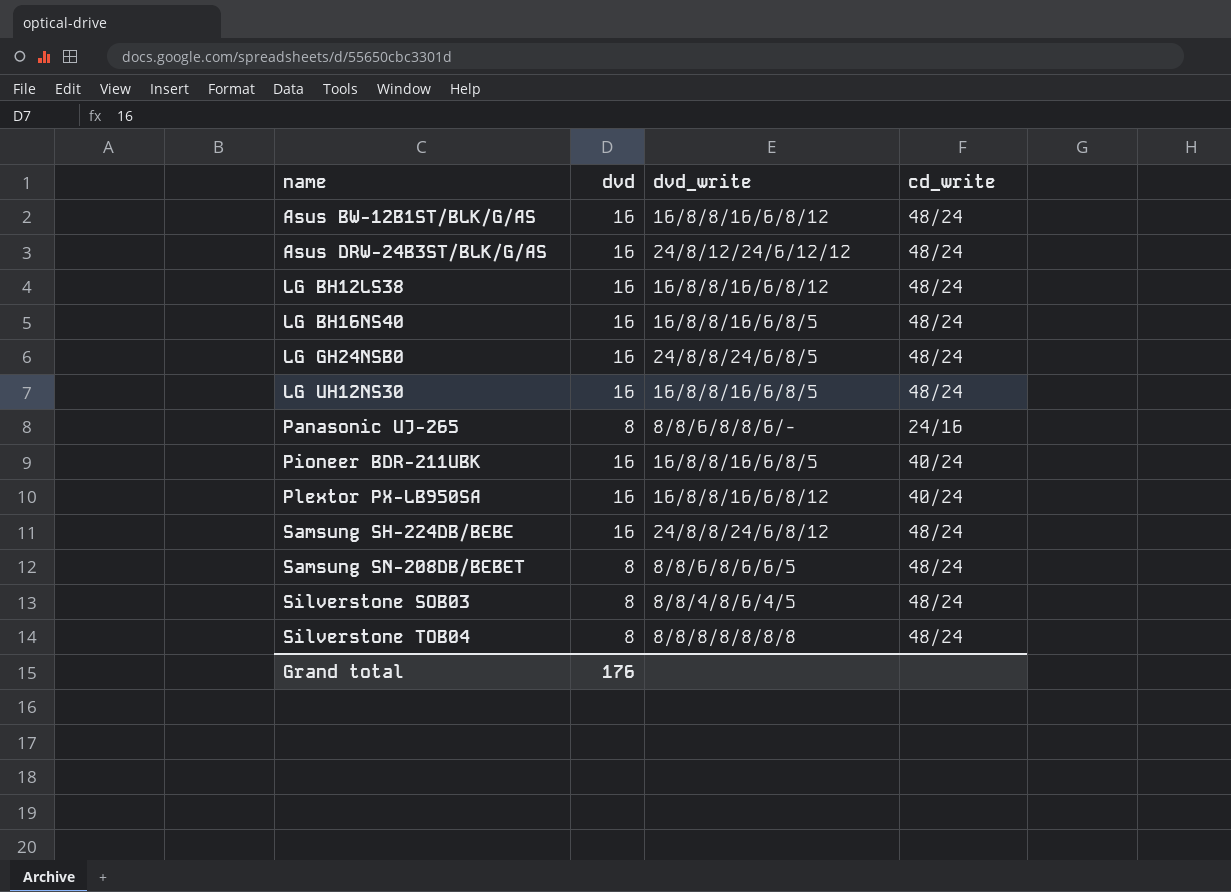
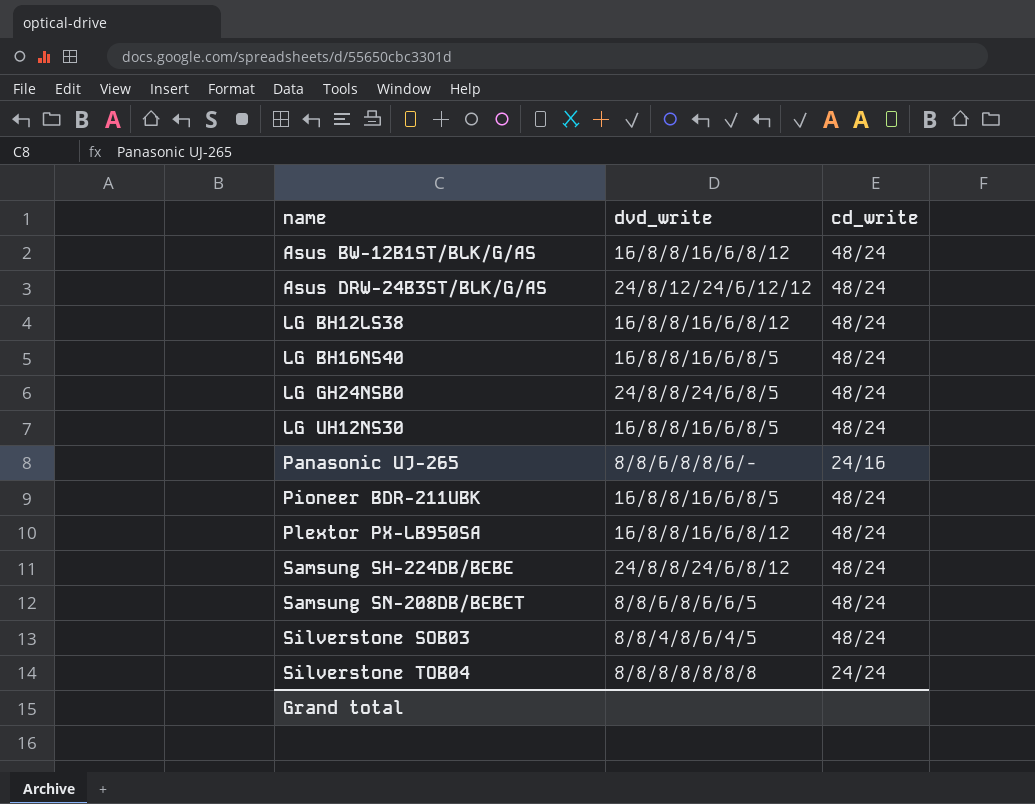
column dvd | position: 2 -> none
Pioneer BDR-211UBK | cd_write: 40/24 -> 48/24
Plextor PX-LB950SA | cd_write: 40/24 -> 48/24
Silverstone TOB04 | cd_write: 48/24 -> 24/24

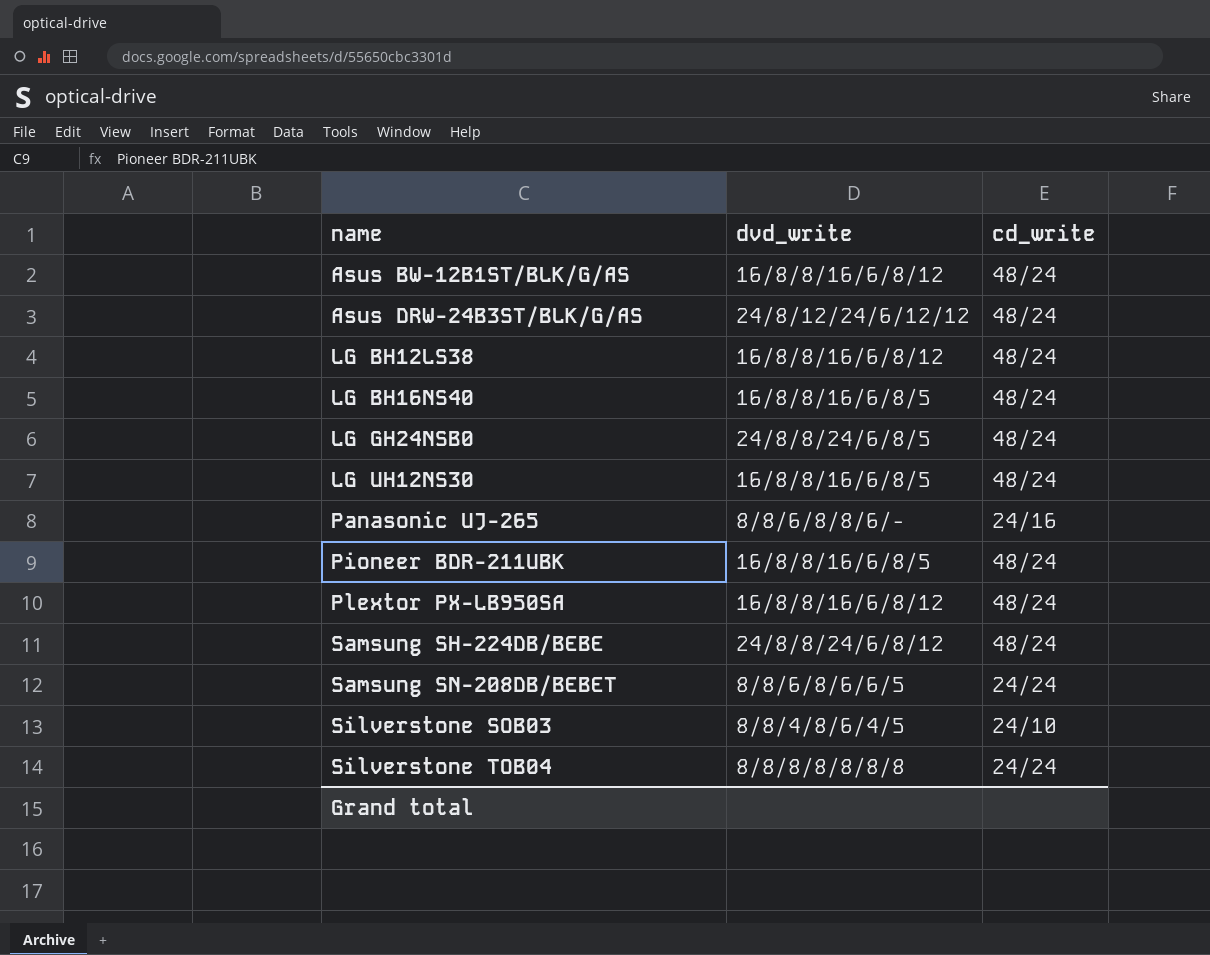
Samsung SN-208DB/BEBET | cd_write: 48/24 -> 24/24
Silverstone SOB03 | cd_write: 48/24 -> 24/10

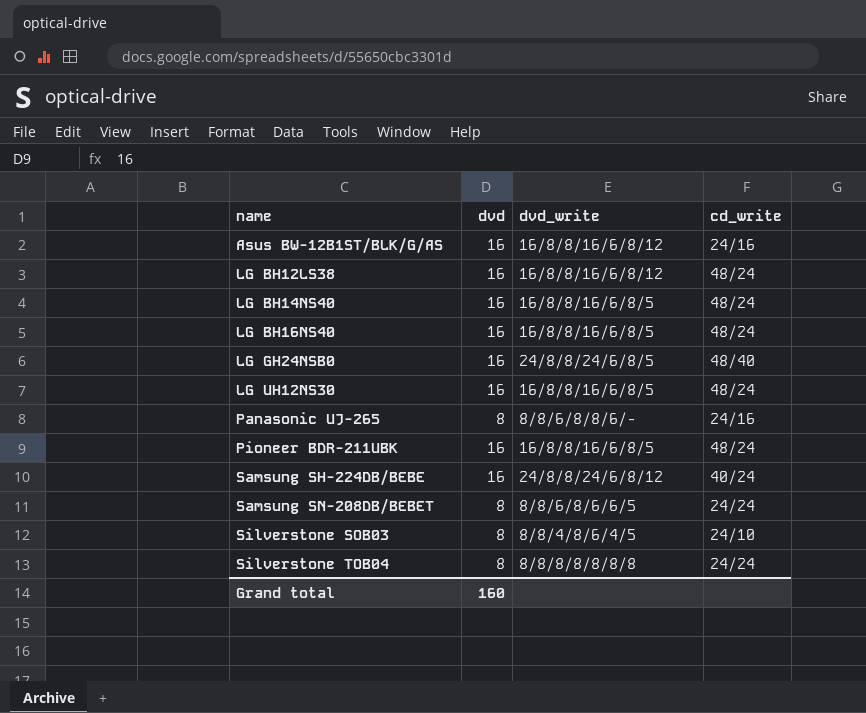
column dvd | position: none -> 2
row Asus DRW-24B3ST/BLK/G/AS: 24/8/12/24/6/12/12 | 48/24 -> none
row Plextor PX-LB950SA: 16/8/8/16/6/8/12 | 48/24 -> none
Asus BW-12B1ST/BLK/G/AS | cd_write: 48/24 -> 24/16
row LG BH14NS40: none -> 16 | 16/8/8/16/6/8/5 | 48/24
LG GH24NSB0 | cd_write: 48/24 -> 48/40
Samsung SH-224DB/BEBE | cd_write: 48/24 -> 40/24

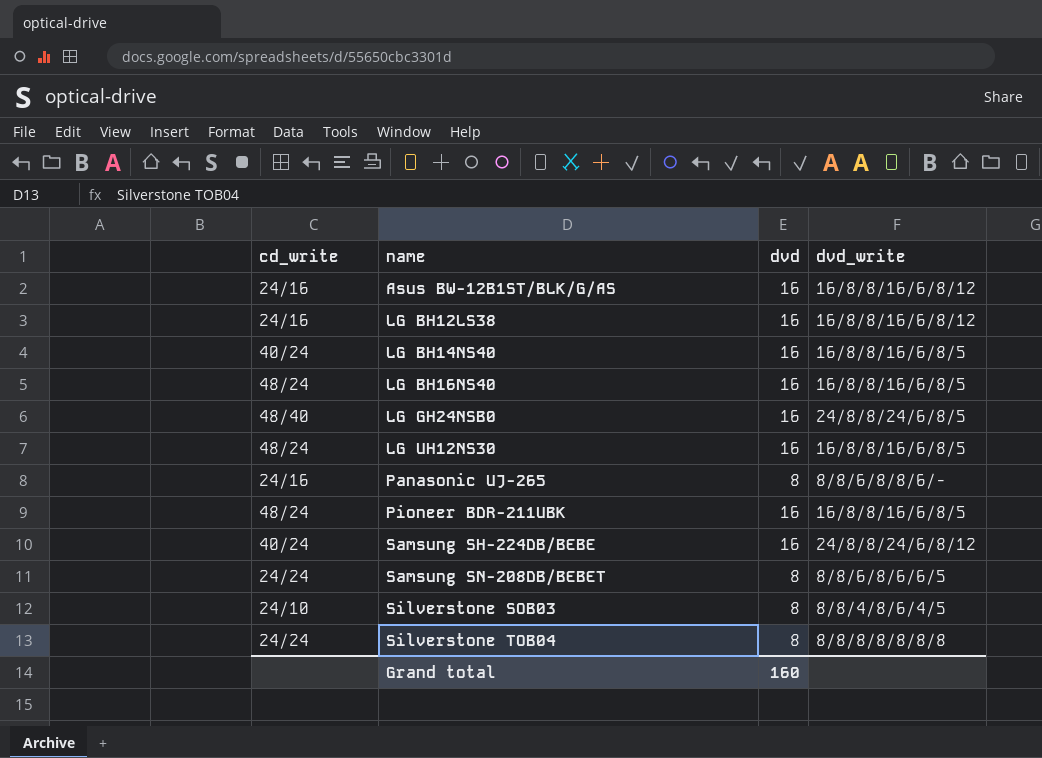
column cd_write | position: 4 -> 1
LG BH12LS38 | cd_write: 48/24 -> 24/16
LG BH14NS40 | cd_write: 48/24 -> 40/24

